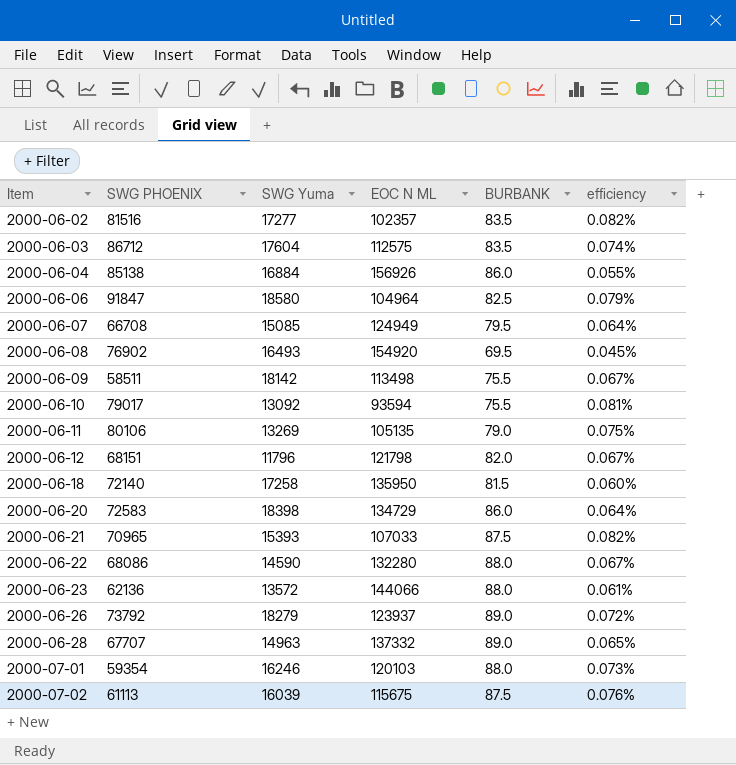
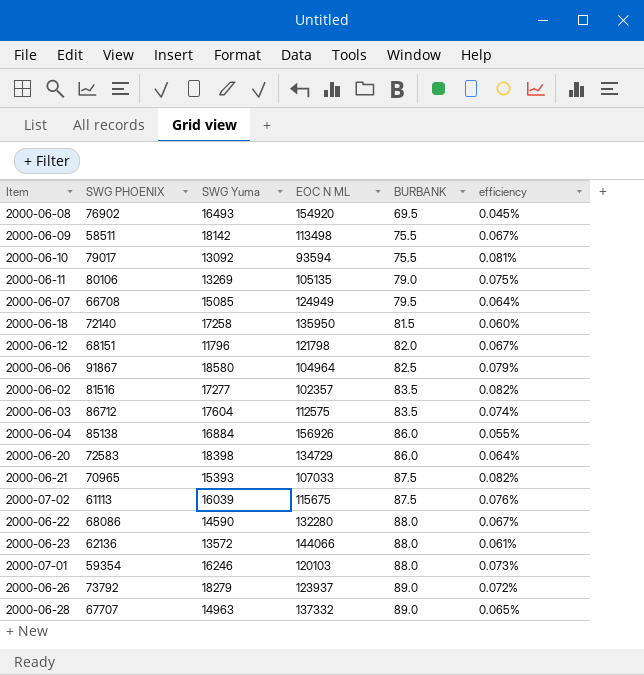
row order: Item ascending -> BURBANK ascending
2000-06-06 | SWG PHOENIX: 91847 -> 91867

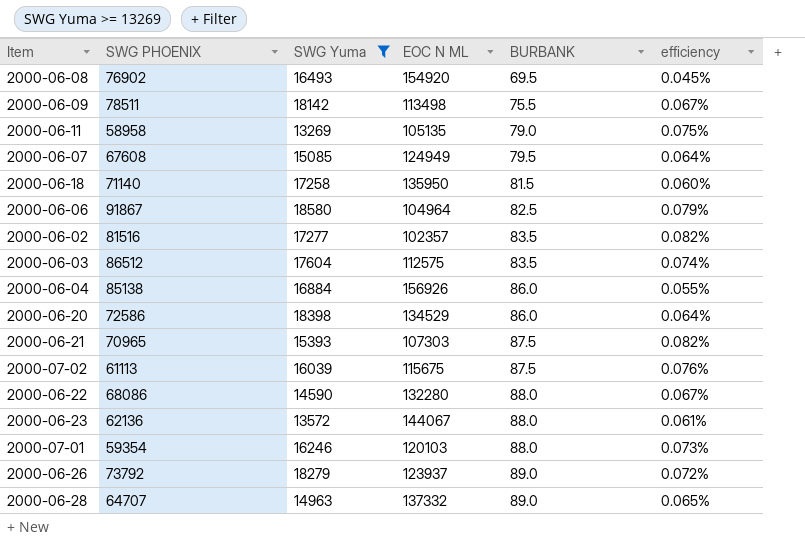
filter: none -> SWG Yuma >= 13269
2000-06-09 | SWG PHOENIX: 58511 -> 78511
2000-06-11 | SWG PHOENIX: 80106 -> 58958
2000-06-07 | SWG PHOENIX: 66708 -> 67608
2000-06-18 | SWG PHOENIX: 72140 -> 71140
2000-06-03 | SWG PHOENIX: 86712 -> 86512
2000-06-20 | SWG PHOENIX: 72583 -> 72586
2000-06-20 | EOC N ML: 134729 -> 134529
2000-06-21 | EOC N ML: 107033 -> 107303
2000-06-23 | EOC N ML: 144066 -> 144067
2000-06-28 | SWG PHOENIX: 67707 -> 64707

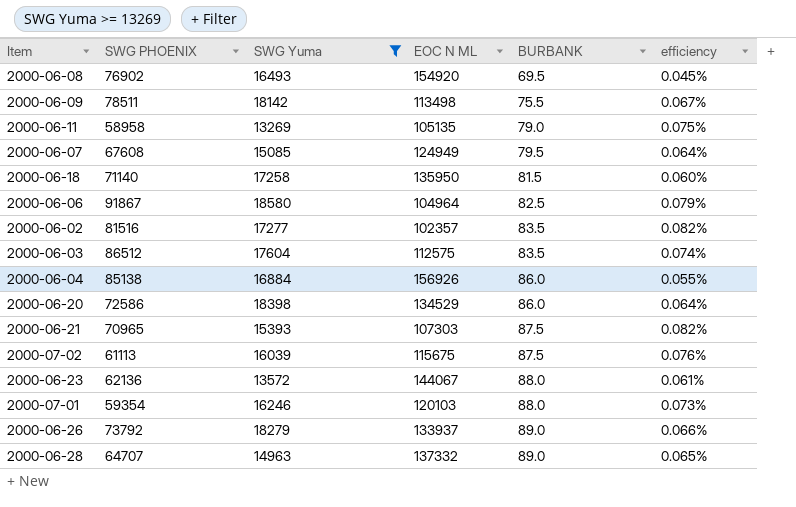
row 2000-06-22: 68086 | 14590 | 132280 | 88.0 | 0.067% -> none
2000-06-26 | EOC N ML: 123937 -> 133937
2000-06-26 | efficiency: 0.072% -> 0.066%

